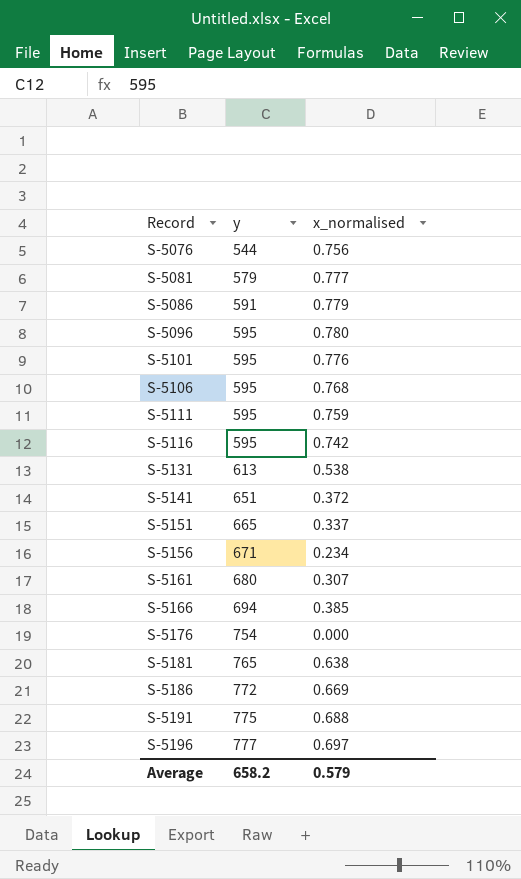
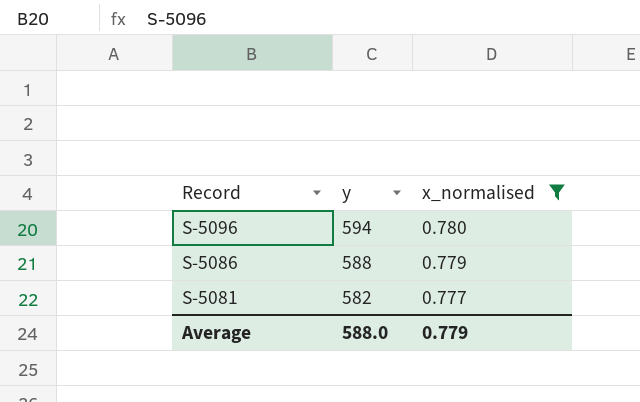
filter: none -> x_normalised >= 0.777
row order: Record ascending -> Record descending
S-5096 | y: 595 -> 594
S-5086 | y: 591 -> 588
S-5081 | y: 579 -> 582
Average | y: 658.2 -> 588.0
Average | x_normalised: 0.579 -> 0.779

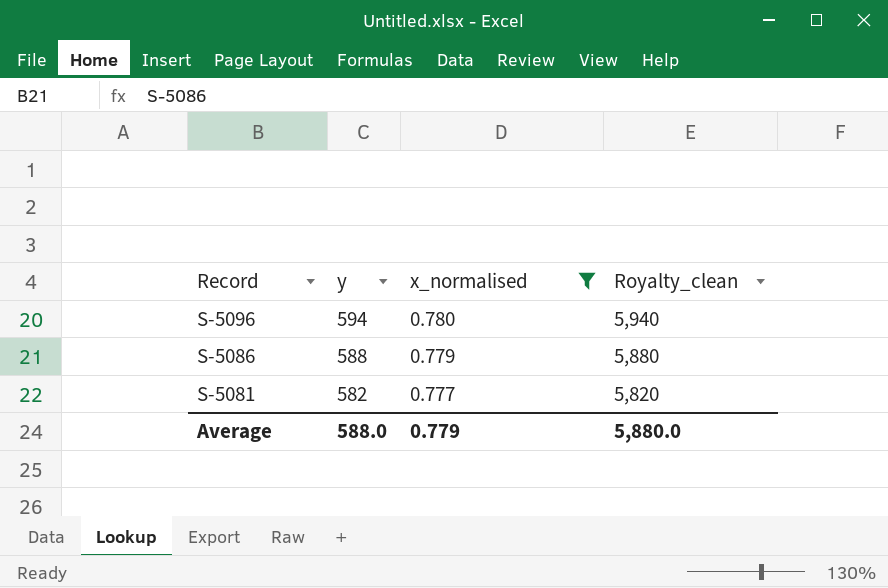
column Royalty_clean | formula: none -> [y] * 10

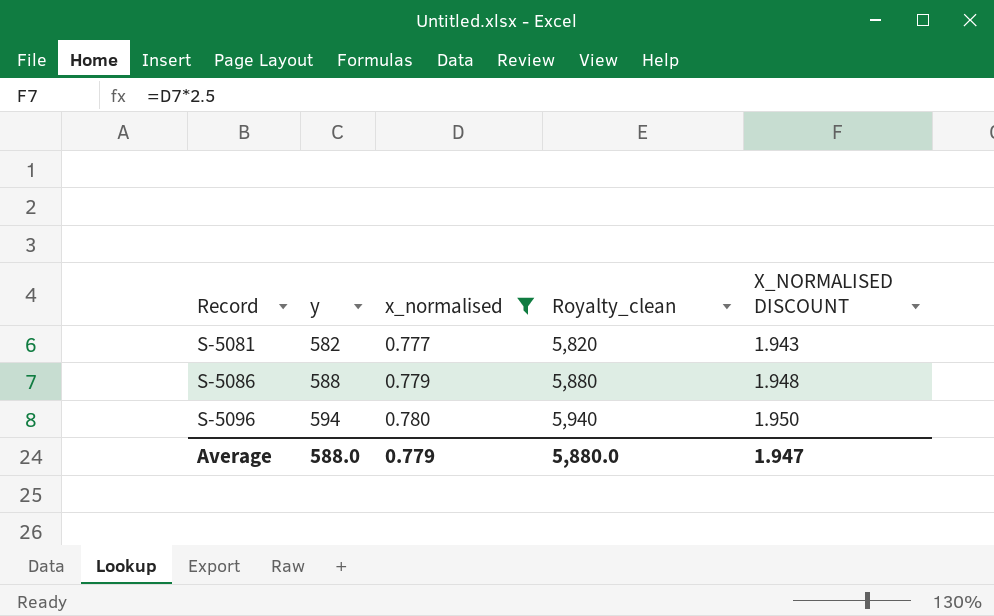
row order: Record descending -> Record ascending
column X_NORMALISED DISCOUNT | formula: none -> [x_normalised] * 2.5

